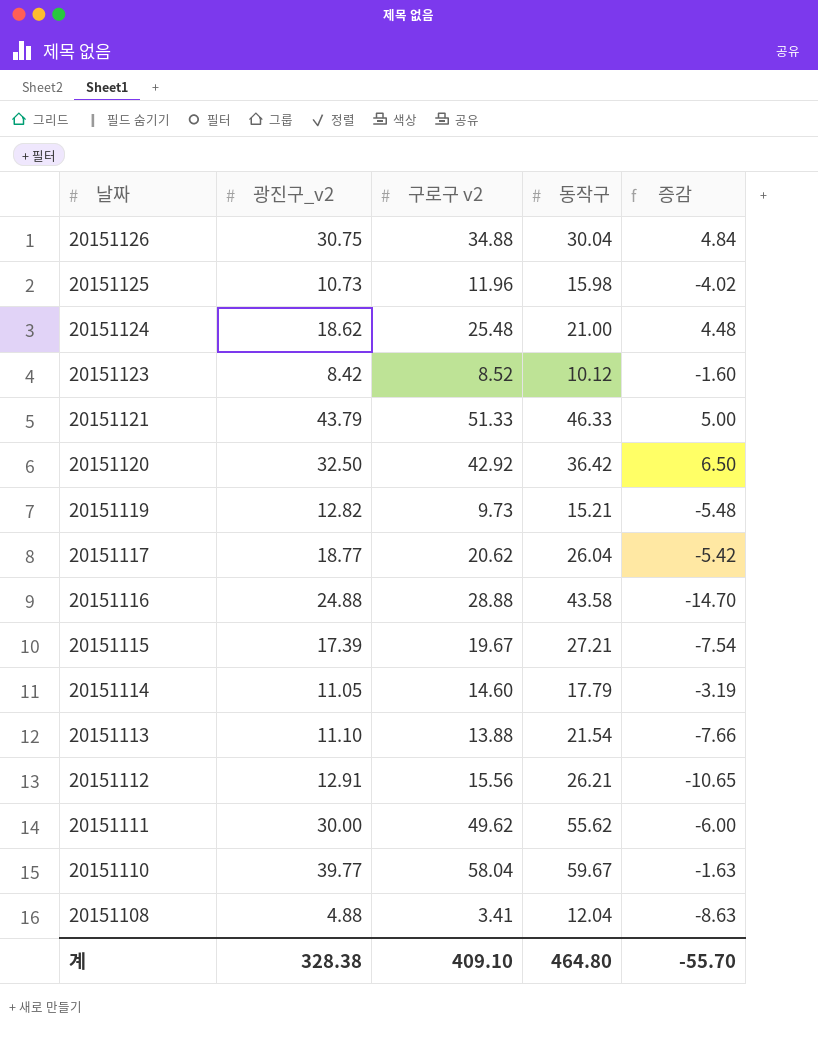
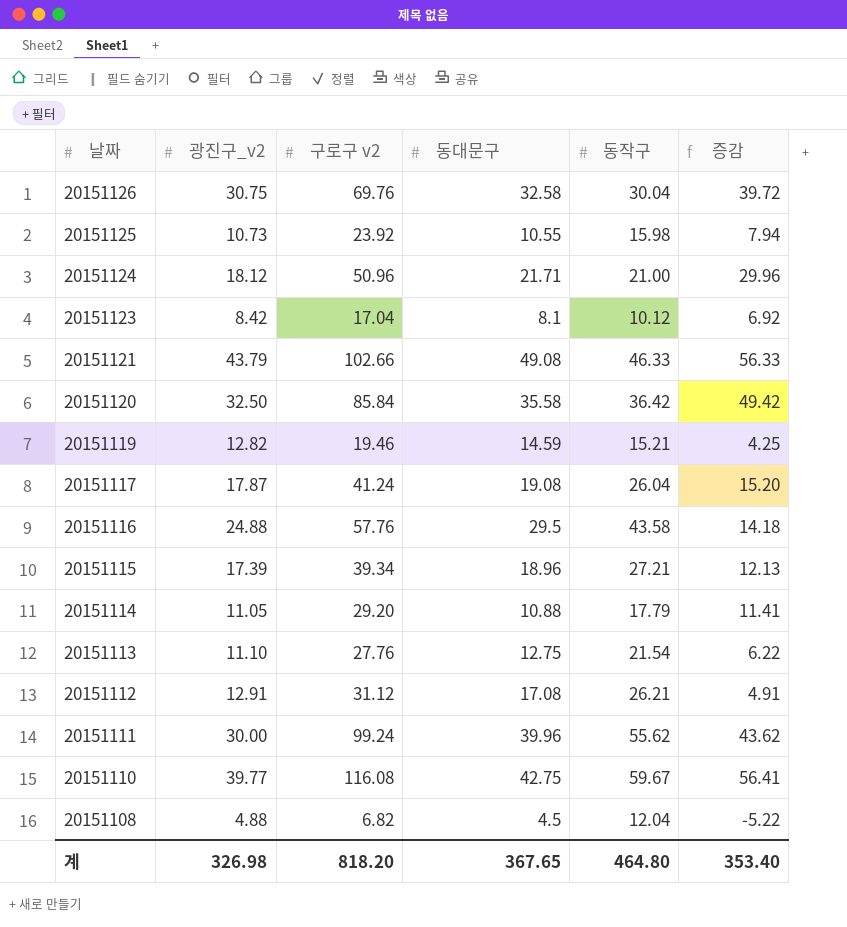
column 동대문구 | position: none -> 4
20151126 | 구로구 v2: 34.88 -> 69.76
20151126 | 증감: 4.84 -> 39.72
20151125 | 구로구 v2: 11.96 -> 23.92
20151125 | 증감: -4.02 -> 7.94
20151124 | 광진구_v2: 18.62 -> 18.12
20151124 | 구로구 v2: 25.48 -> 50.96
20151124 | 증감: 4.48 -> 29.96
20151123 | 구로구 v2: 8.52 -> 17.04
20151123 | 증감: -1.60 -> 6.92
20151121 | 구로구 v2: 51.33 -> 102.66
20151121 | 증감: 5.00 -> 56.33
20151120 | 구로구 v2: 42.92 -> 85.84
20151120 | 증감: 6.50 -> 49.42
20151119 | 구로구 v2: 9.73 -> 19.46
20151119 | 증감: -5.48 -> 4.25
20151117 | 광진구_v2: 18.77 -> 17.87
20151117 | 구로구 v2: 20.62 -> 41.24
20151117 | 증감: -5.42 -> 15.20
20151116 | 구로구 v2: 28.88 -> 57.76
20151116 | 증감: -14.70 -> 14.18
20151115 | 구로구 v2: 19.67 -> 39.34
20151115 | 증감: -7.54 -> 12.13
20151114 | 구로구 v2: 14.60 -> 29.20
20151114 | 증감: -3.19 -> 11.41
20151113 | 구로구 v2: 13.88 -> 27.76
20151113 | 증감: -7.66 -> 6.22
20151112 | 구로구 v2: 15.56 -> 31.12
20151112 | 증감: -10.65 -> 4.91
20151111 | 구로구 v2: 49.62 -> 99.24
20151111 | 증감: -6.00 -> 43.62
20151110 | 구로구 v2: 58.04 -> 116.08
20151110 | 증감: -1.63 -> 56.41
20151108 | 구로구 v2: 3.41 -> 6.82
20151108 | 증감: -8.63 -> -5.22
계 | 광진구_v2: 328.38 -> 326.98
계 | 구로구 v2: 409.10 -> 818.20
계 | 증감: -55.70 -> 353.40

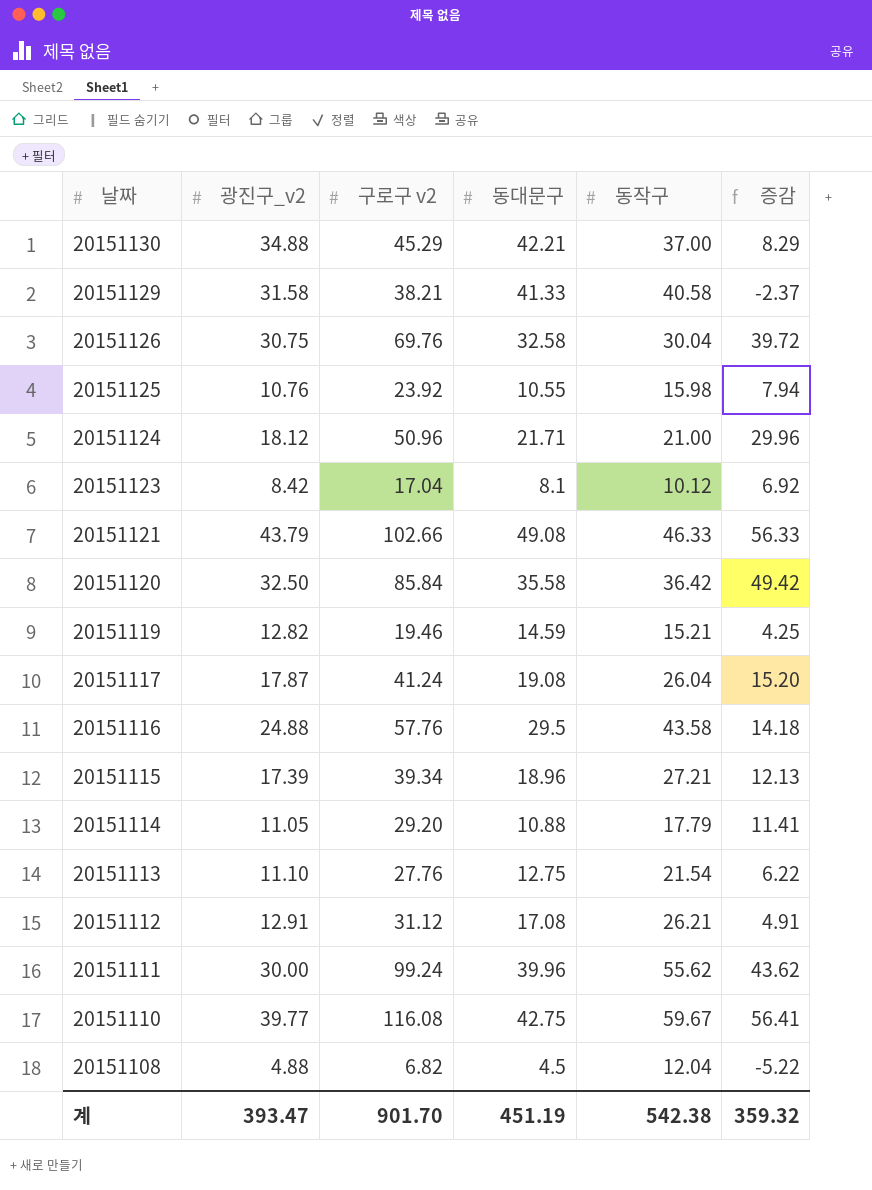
row 20151130: none -> 34.88 | 45.29 | 42.21 | 37.00 | 8.29
row 20151129: none -> 31.58 | 38.21 | 41.33 | 40.58 | -2.37
20151125 | 광진구_v2: 10.73 -> 10.76
계 | 광진구_v2: 326.98 -> 393.47
계 | 구로구 v2: 818.20 -> 901.70
계 | 동대문구: 367.65 -> 451.19
계 | 동작구: 464.80 -> 542.38
계 | 증감: 353.40 -> 359.32

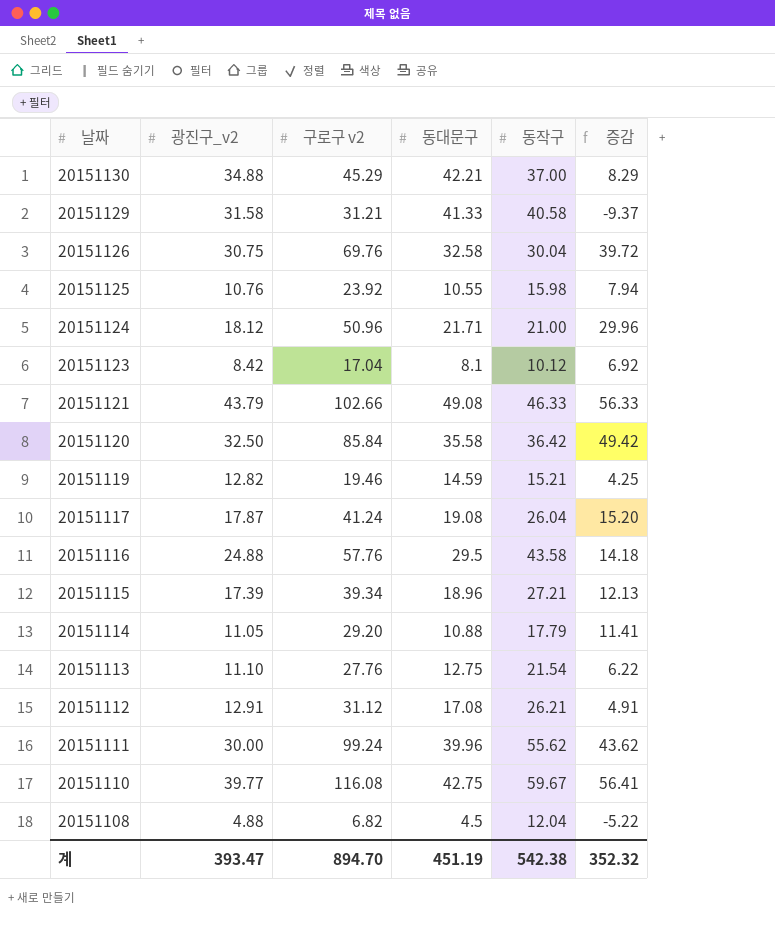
20151129 | 구로구 v2: 38.21 -> 31.21
20151129 | 증감: -2.37 -> -9.37
계 | 구로구 v2: 901.70 -> 894.70
계 | 증감: 359.32 -> 352.32

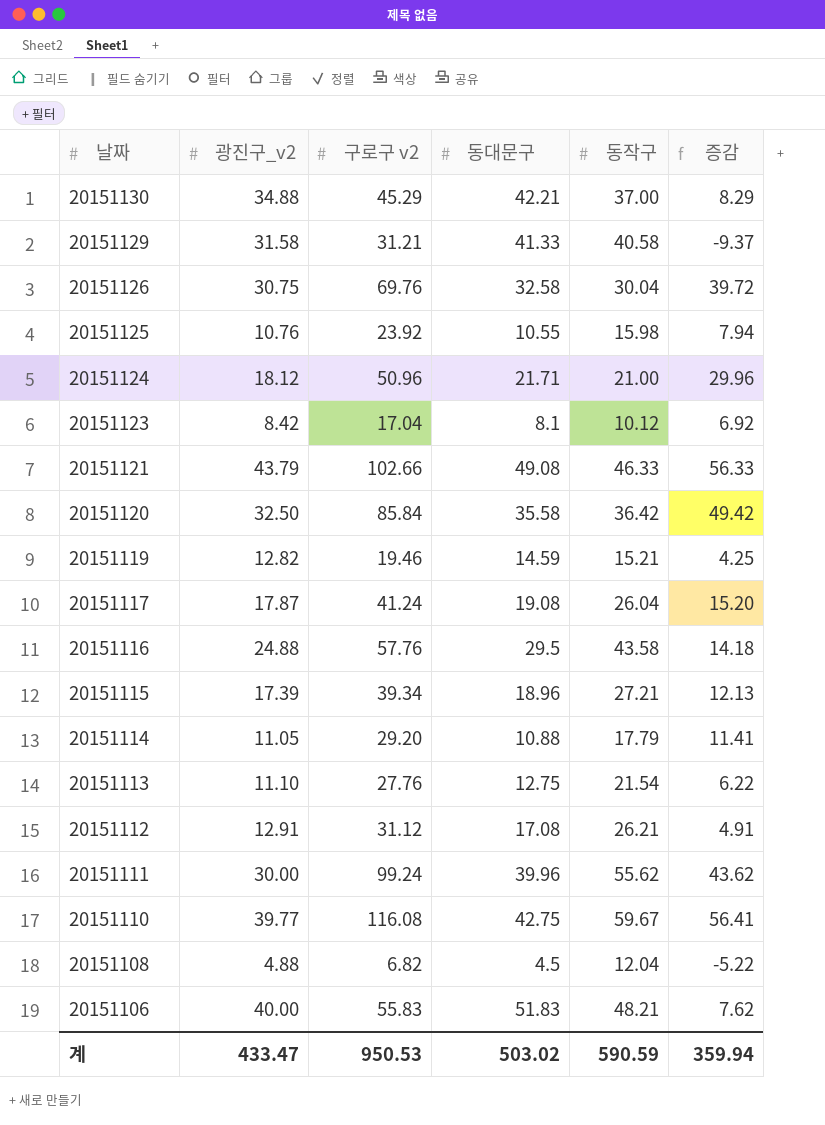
row 20151106: none -> 40.00 | 55.83 | 51.83 | 48.21 | 7.62
계 | 광진구_v2: 393.47 -> 433.47
계 | 구로구 v2: 894.70 -> 950.53
계 | 동대문구: 451.19 -> 503.02
계 | 동작구: 542.38 -> 590.59
계 | 증감: 352.32 -> 359.94

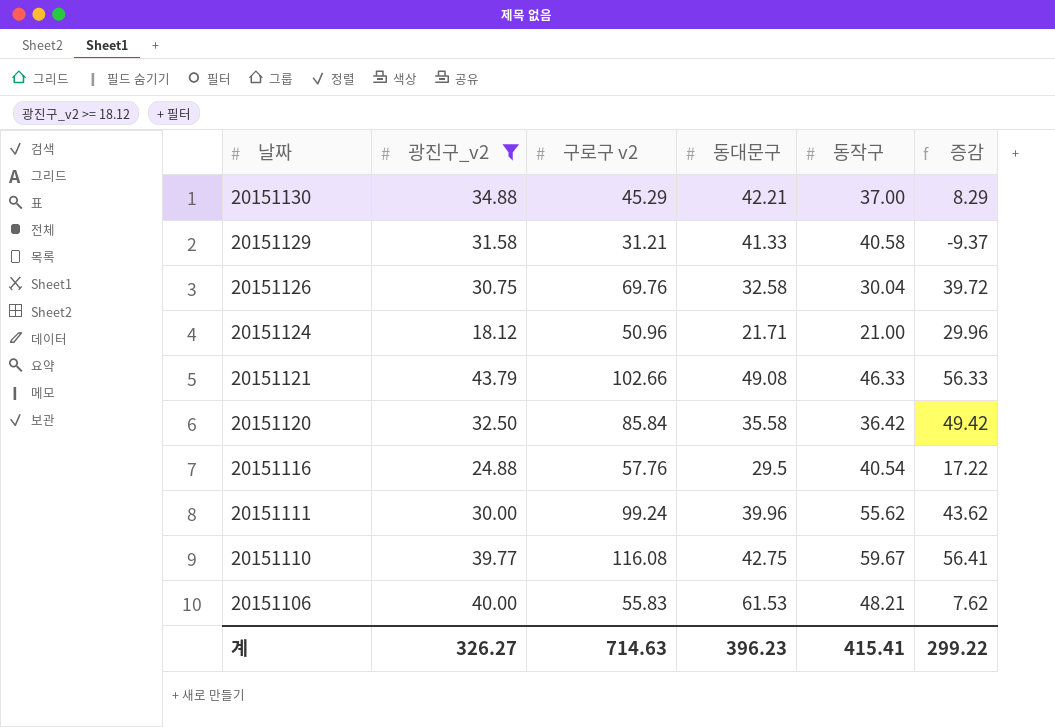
filter: none -> 광진구_v2 >= 18.12
20151116 | 동작구: 43.58 -> 40.54
20151116 | 증감: 14.18 -> 17.22
20151106 | 동대문구: 51.83 -> 61.53
계 | 광진구_v2: 433.47 -> 326.27
계 | 구로구 v2: 950.53 -> 714.63
계 | 동대문구: 503.02 -> 396.23
계 | 동작구: 590.59 -> 415.41
계 | 증감: 359.94 -> 299.22

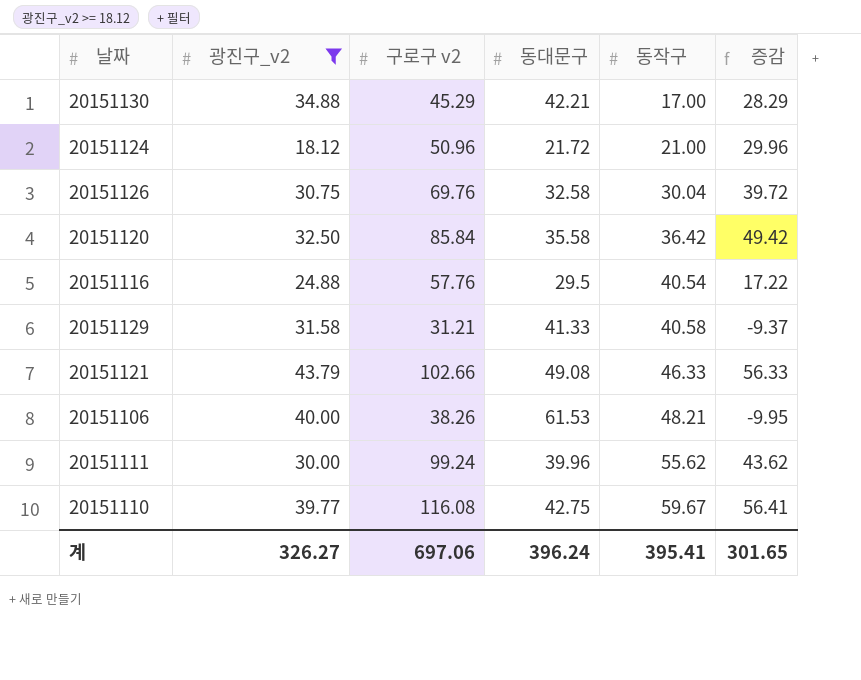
row order: 날짜 descending -> 동작구 ascending
20151130 | 동작구: 37.00 -> 17.00
20151130 | 증감: 8.29 -> 28.29
20151124 | 동대문구: 21.71 -> 21.72
20151106 | 구로구 v2: 55.83 -> 38.26
20151106 | 증감: 7.62 -> -9.95
계 | 구로구 v2: 714.63 -> 697.06
계 | 동대문구: 396.23 -> 396.24
계 | 동작구: 415.41 -> 395.41
계 | 증감: 299.22 -> 301.65

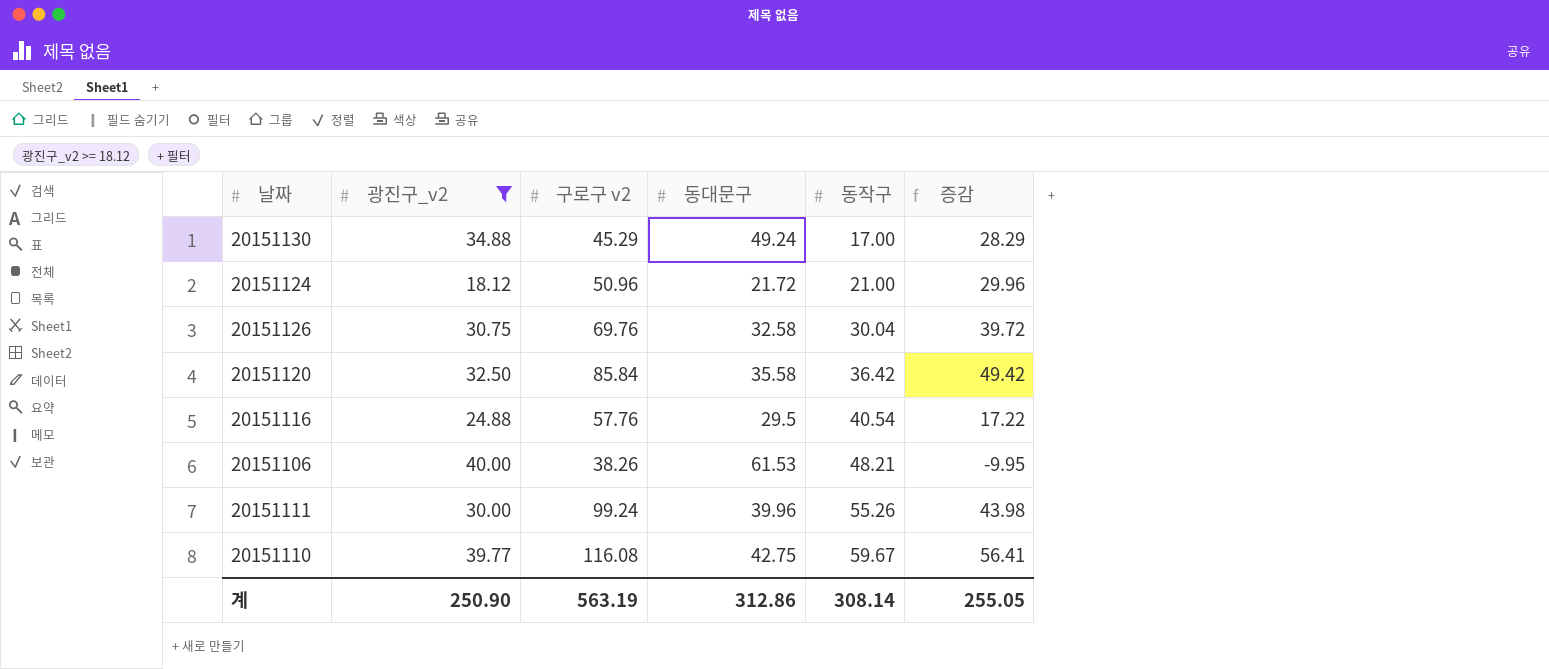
row 20151129: 31.58 | 31.21 | 41.33 | 40.58 | -9.37 -> none
row 20151121: 43.79 | 102.66 | 49.08 | 46.33 | 56.33 -> none
20151130 | 동대문구: 42.21 -> 49.24
20151111 | 동작구: 55.62 -> 55.26
20151111 | 증감: 43.62 -> 43.98
계 | 광진구_v2: 326.27 -> 250.90
계 | 구로구 v2: 697.06 -> 563.19
계 | 동대문구: 396.24 -> 312.86
계 | 동작구: 395.41 -> 308.14
계 | 증감: 301.65 -> 255.05

